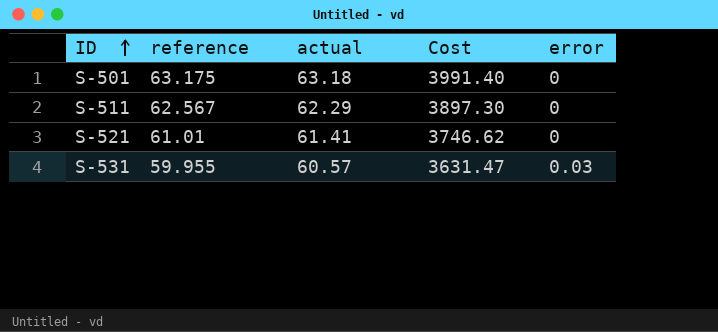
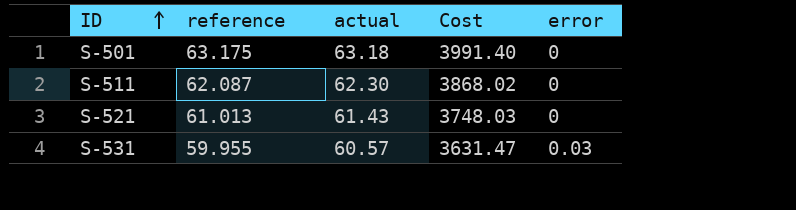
S-511 | reference: 62.567 -> 62.087
S-511 | actual: 62.29 -> 62.30
S-511 | Cost: 3897.30 -> 3868.02
S-521 | reference: 61.01 -> 61.013
S-521 | actual: 61.41 -> 61.43
S-521 | Cost: 3746.62 -> 3748.03

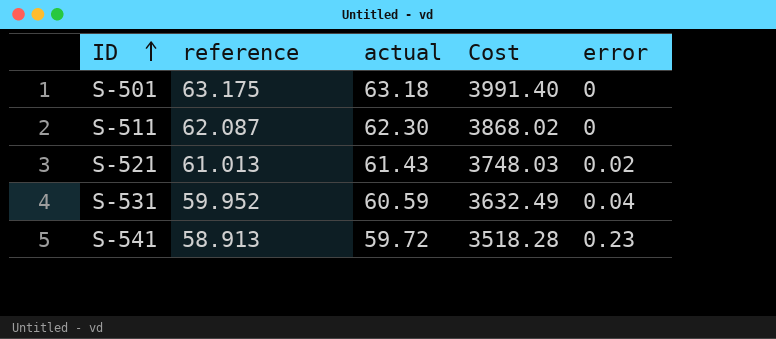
S-521 | error: 0 -> 0.02
S-531 | reference: 59.955 -> 59.952
S-531 | actual: 60.57 -> 60.59
S-531 | Cost: 3631.47 -> 3632.49
S-531 | error: 0.03 -> 0.04
row S-541: none -> 58.913 | 59.72 | 3518.28 | 0.23

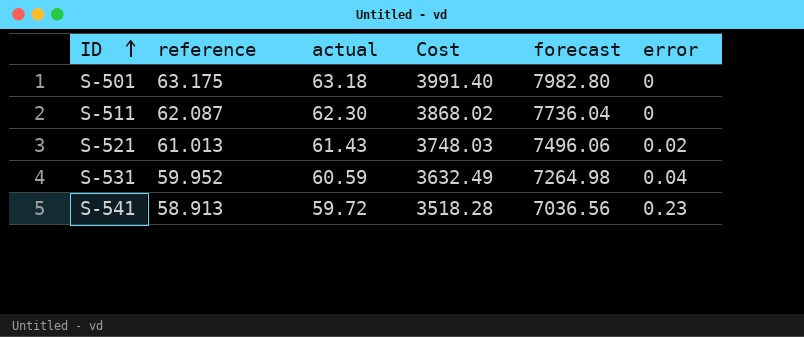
column forecast | formula: none -> [Cost] * 2

